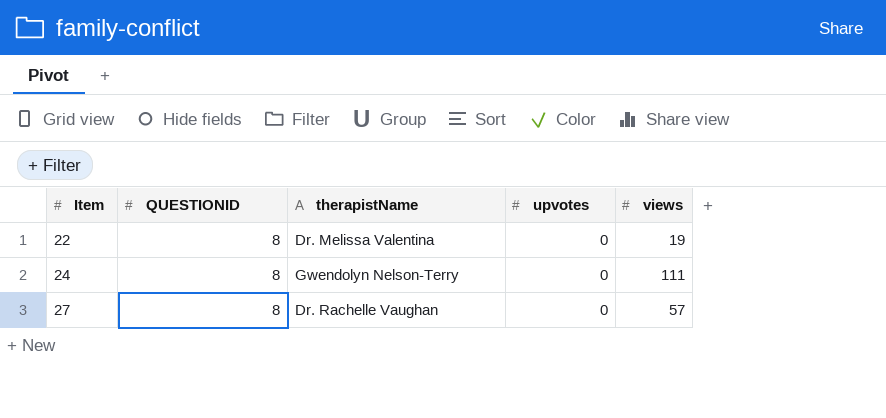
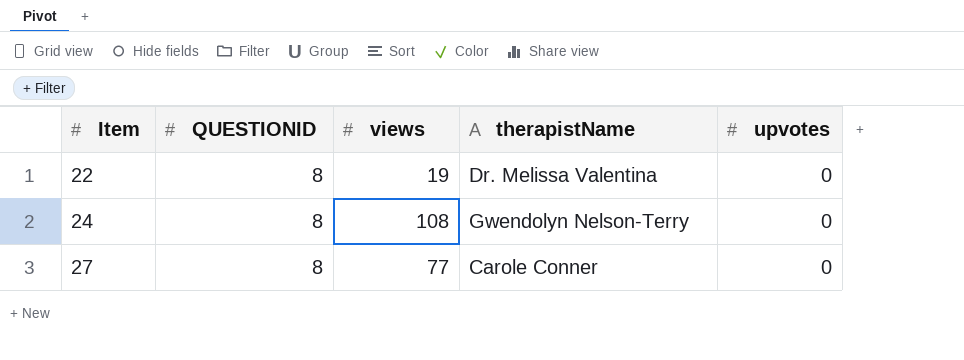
column views | position: 5 -> 3
24 | views: 111 -> 108
27 | views: 57 -> 77
27 | therapistName: Dr. Rachelle Vaughan -> Carole Conner

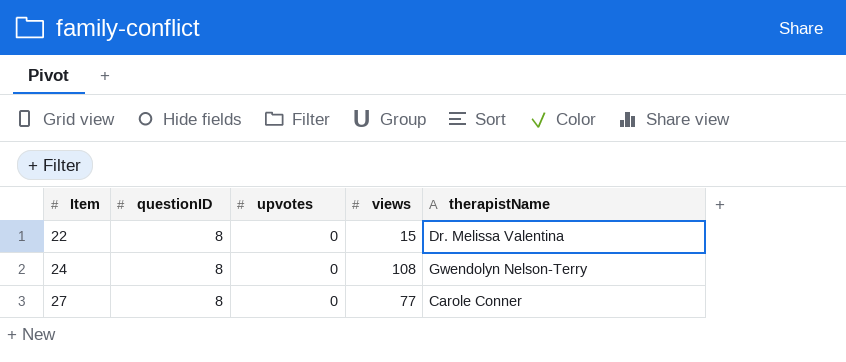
column name: QUESTIONID -> questionID
column upvotes | position: 5 -> 3
22 | views: 19 -> 15

